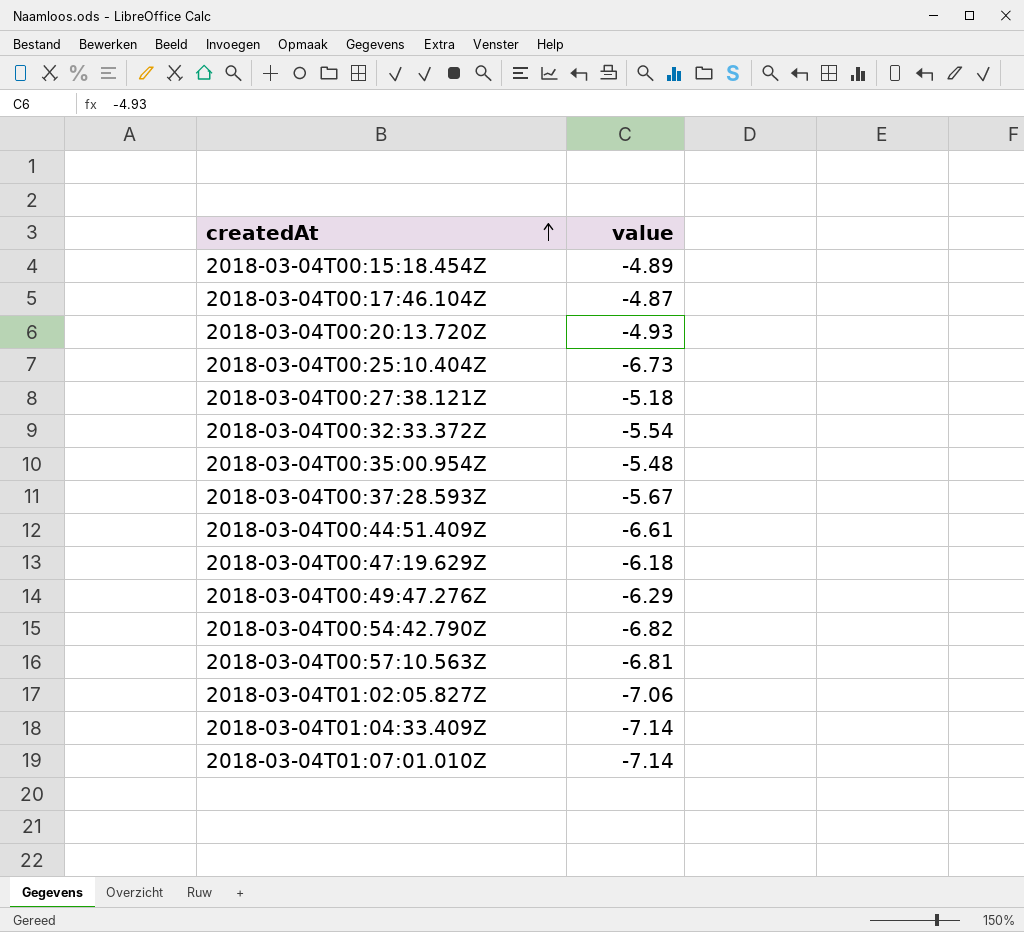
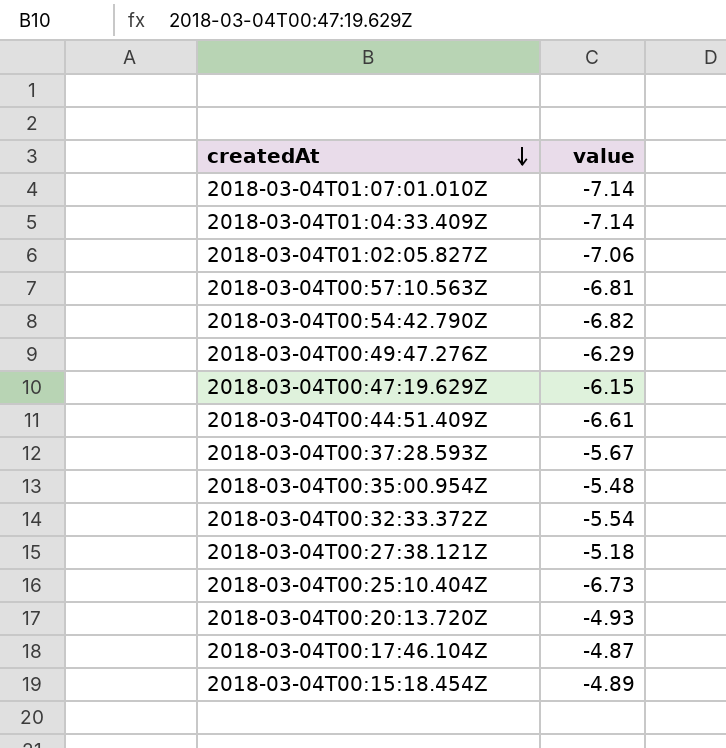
row order: createdAt ascending -> createdAt descending
2018-03-04T00:47:19.629Z | value: -6.18 -> -6.15

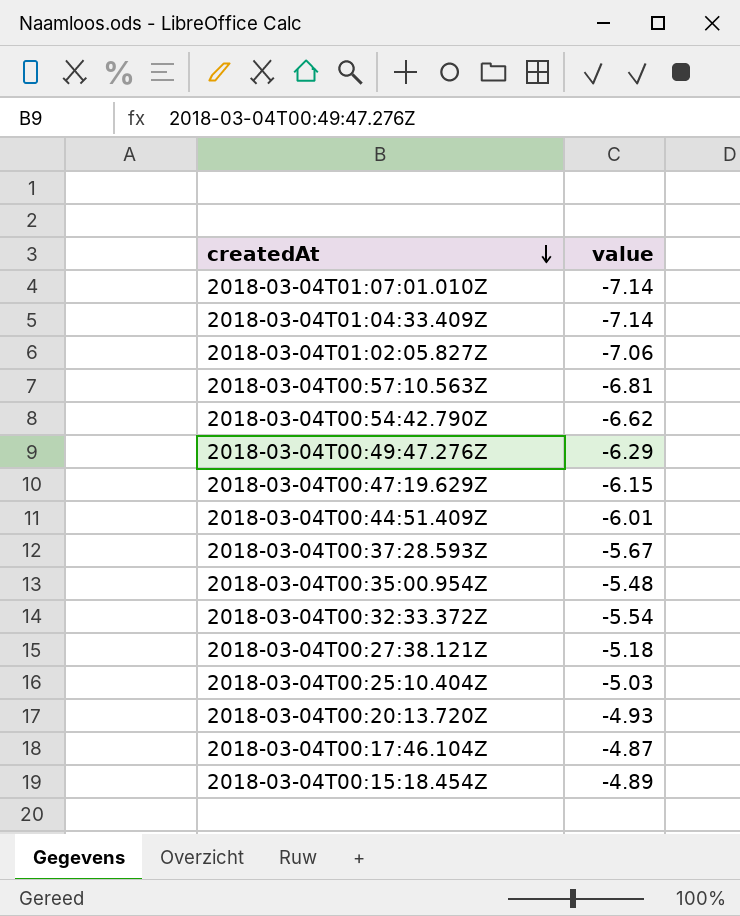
2018-03-04T00:54:42.790Z | value: -6.82 -> -6.62
2018-03-04T00:44:51.409Z | value: -6.61 -> -6.01
2018-03-04T00:25:10.404Z | value: -6.73 -> -5.03

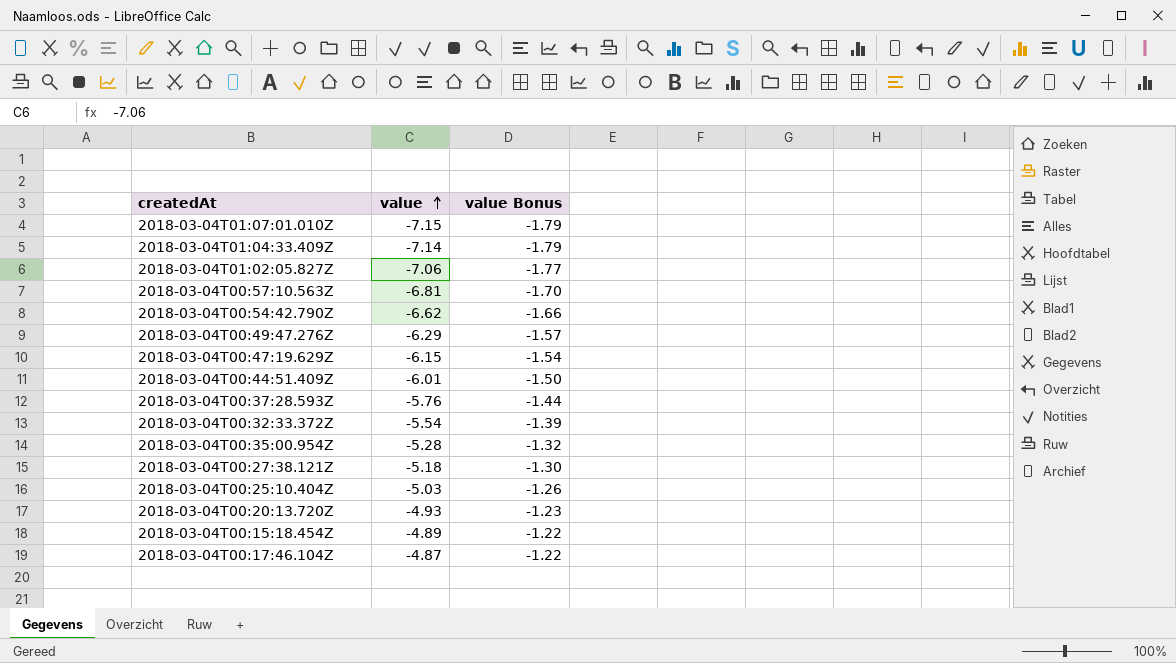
row order: createdAt descending -> value ascending
column value Bonus | formula: none -> [value] * 0.25
2018-03-04T01:07:01.010Z | value: -7.14 -> -7.15
2018-03-04T00:37:28.593Z | value: -5.67 -> -5.76
2018-03-04T00:35:00.954Z | value: -5.48 -> -5.28

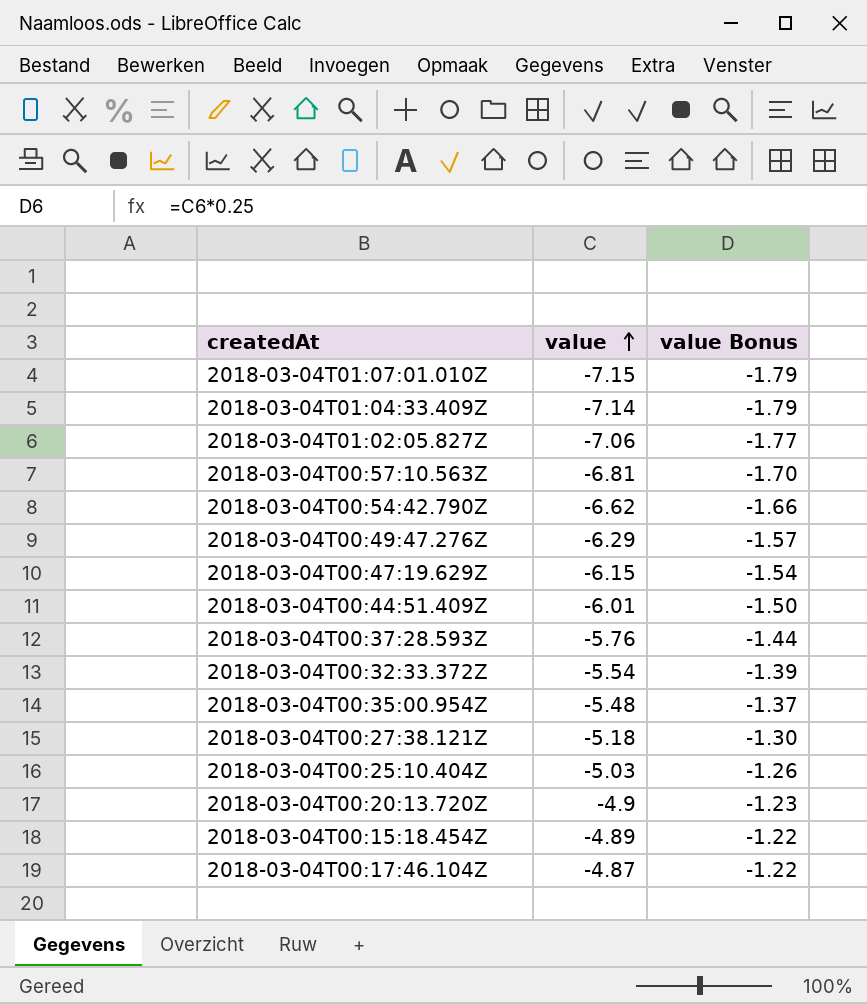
2018-03-04T00:35:00.954Z | value: -5.28 -> -5.48
2018-03-04T00:35:00.954Z | value Bonus: -1.32 -> -1.37
2018-03-04T00:20:13.720Z | value: -4.93 -> -4.9

